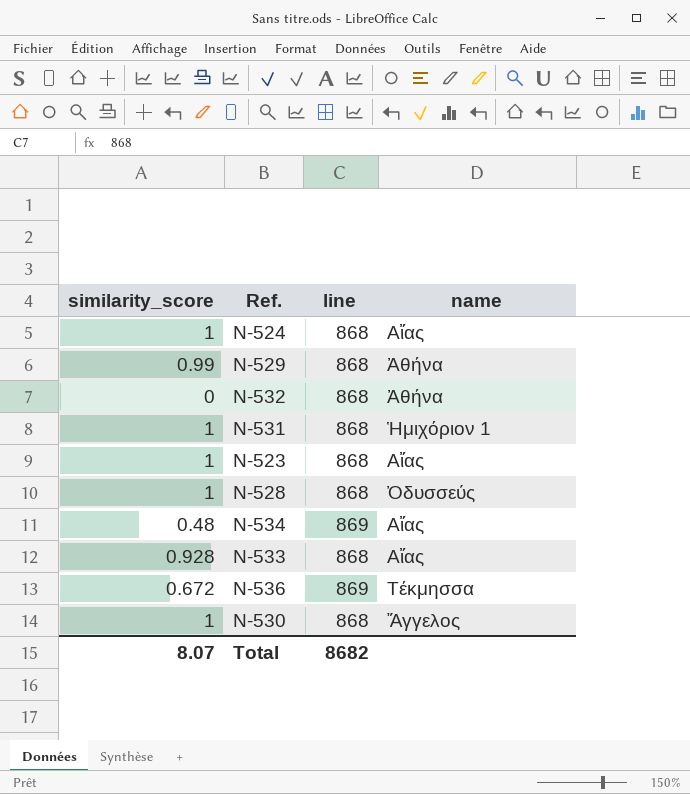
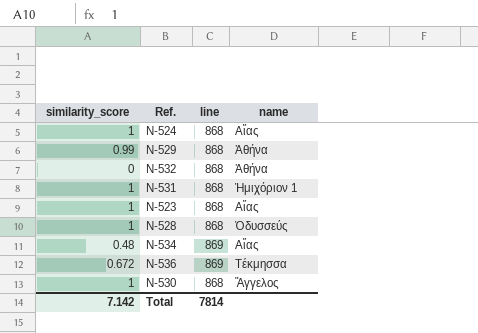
row N-533: 0.928 | 868 | Αἴας -> none
Total | similarity_score: 8.07 -> 7.142
Total | line: 8682 -> 7814

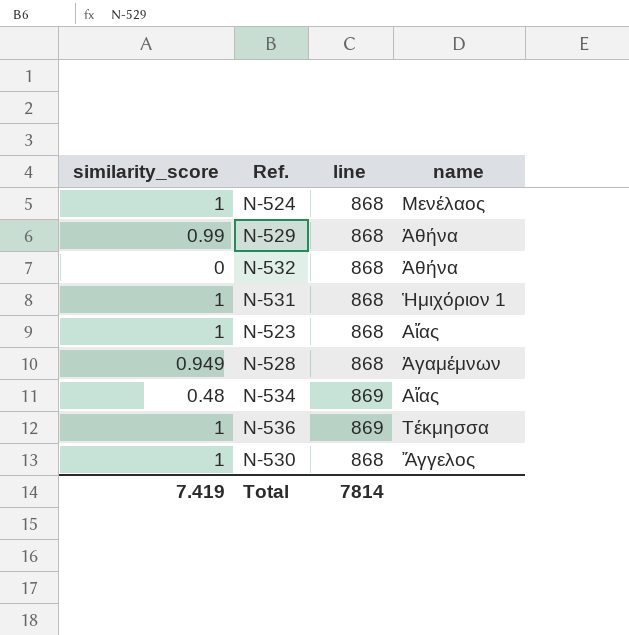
N-524 | name: Αἴας -> Μενέλαος
N-528 | similarity_score: 1 -> 0.949
N-528 | name: Ὀδυσσεύς -> Ἀγαμέμνων
N-536 | similarity_score: 0.672 -> 1
Total | similarity_score: 7.142 -> 7.419

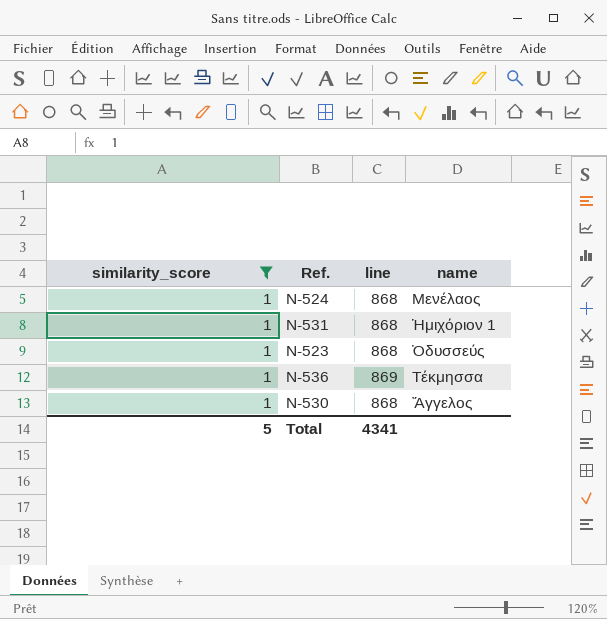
filter: none -> similarity_score = 1
N-523 | name: Αἴας -> Ὀδυσσεύς
Total | similarity_score: 7.419 -> 5
Total | line: 7814 -> 4341

